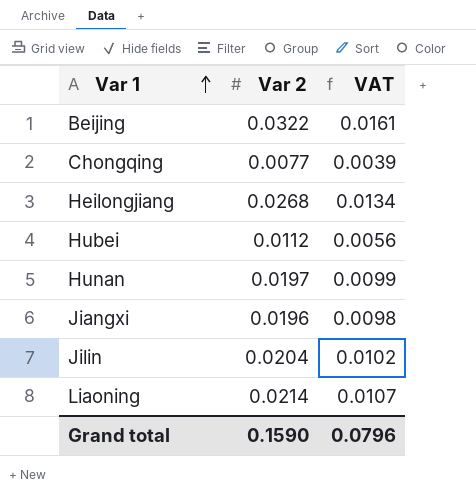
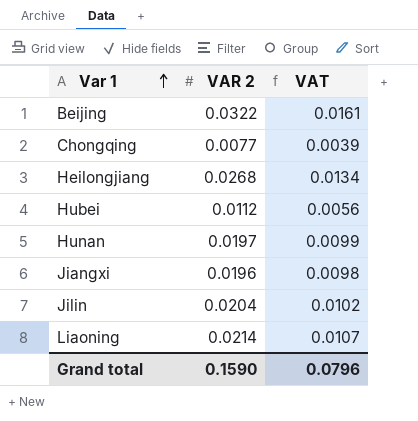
column name: Var 2 -> VAR 2

